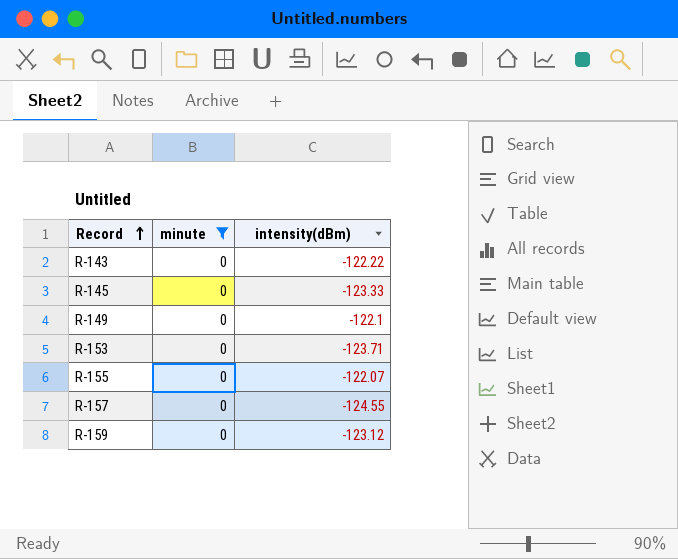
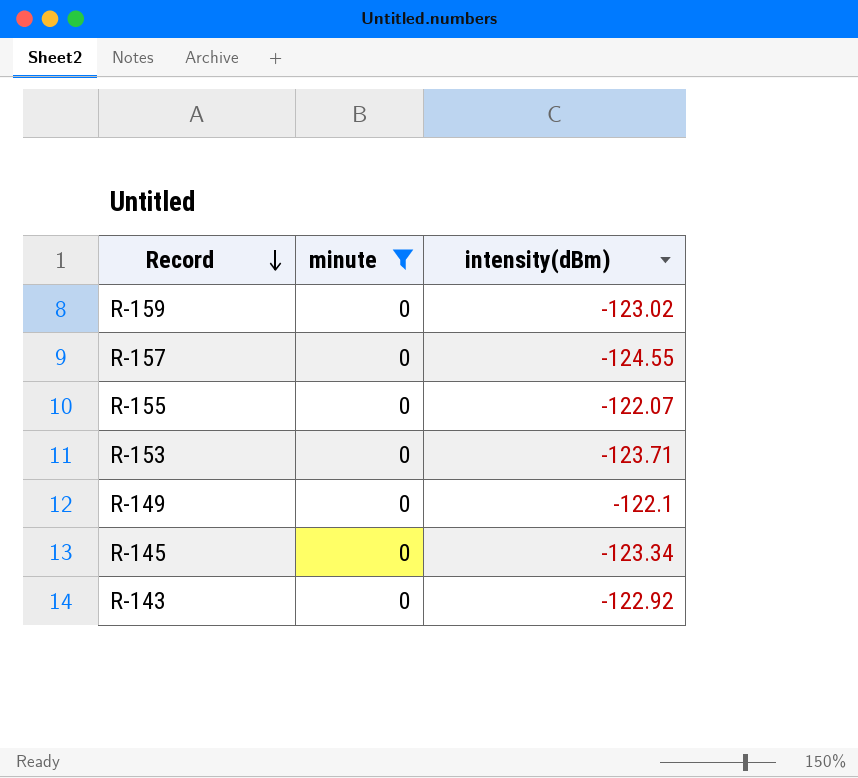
row order: Record ascending -> Record descending
R-159 | intensity(dBm): -123.12 -> -123.02
R-145 | intensity(dBm): -123.33 -> -123.34
R-143 | intensity(dBm): -122.22 -> -122.92

